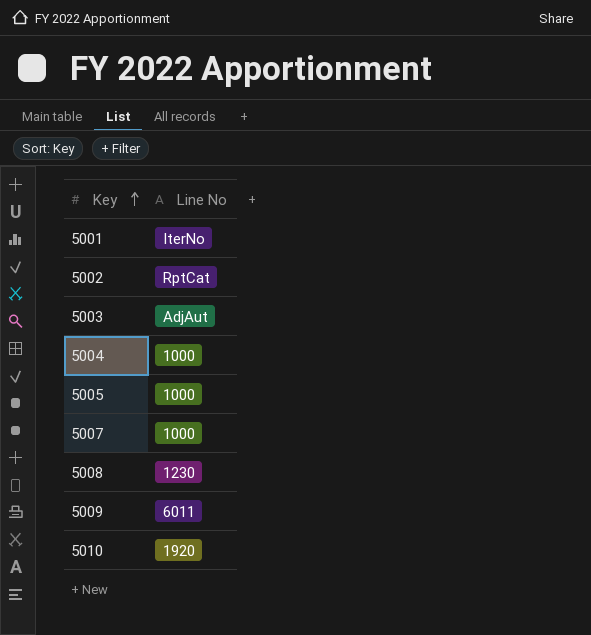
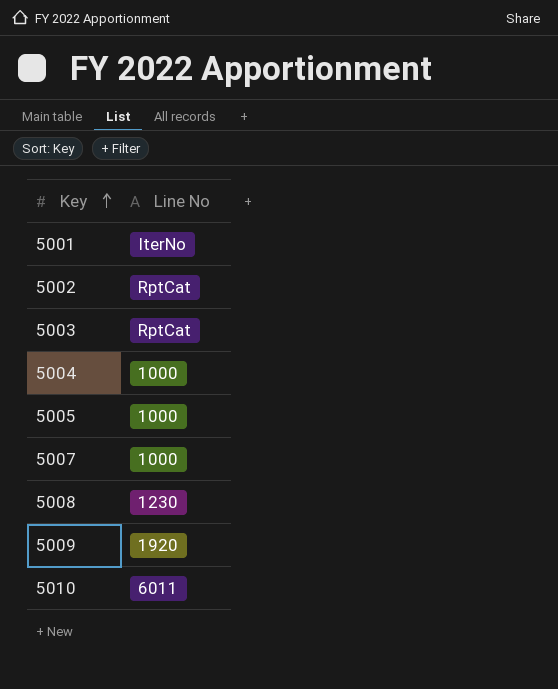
5003 | Line No: AdjAut -> RptCat
5009 | Line No: 6011 -> 1920
5010 | Line No: 1920 -> 6011

